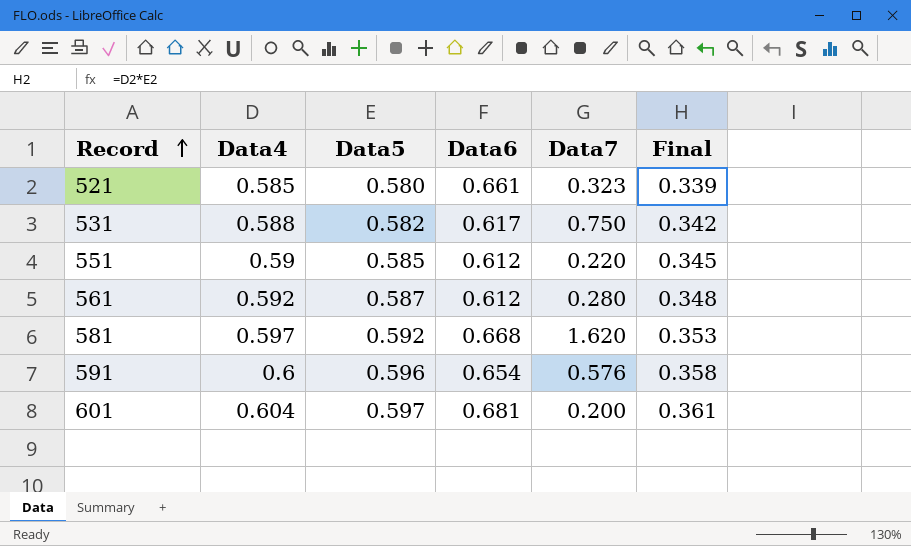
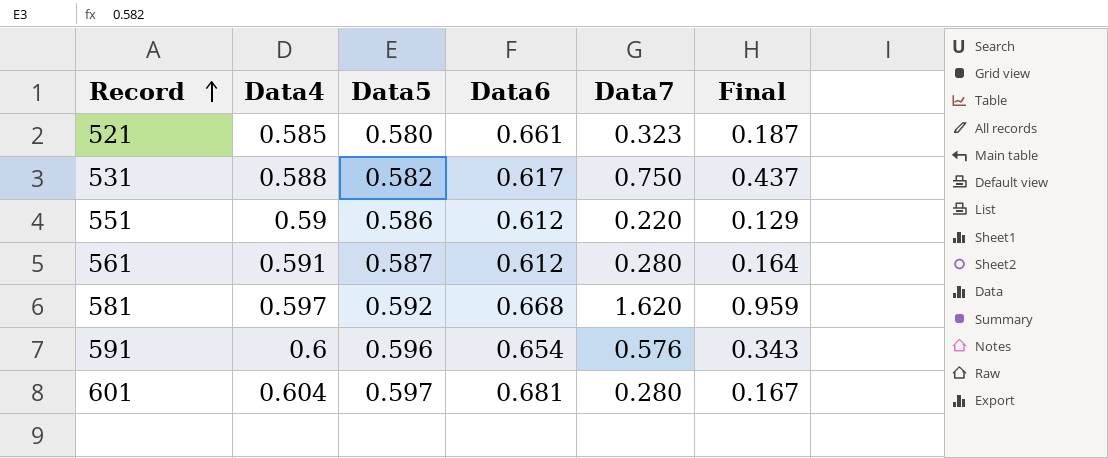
column Final | formula: [Data4] * [Data5] -> [Data5] * [Data7]
551 | Data5: 0.585 -> 0.586
561 | Data4: 0.592 -> 0.591
601 | Data7: 0.200 -> 0.280

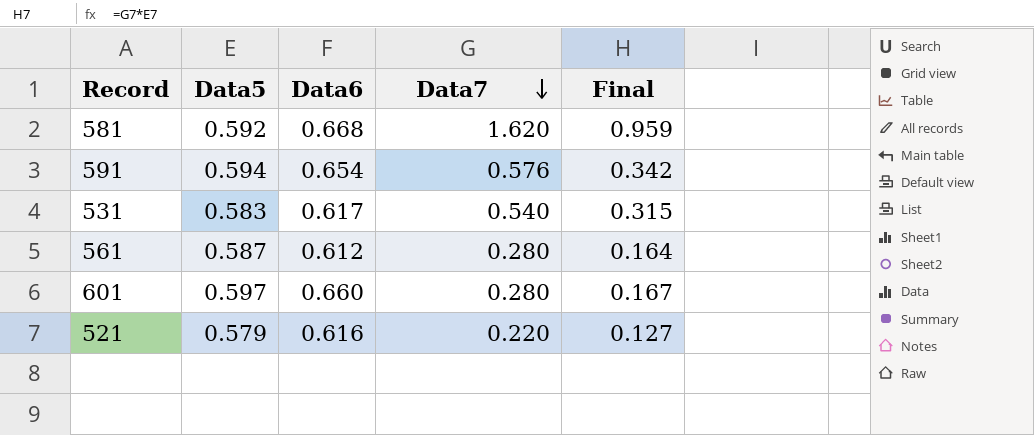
row order: Record ascending -> Data7 descending
column Data4 | position: 2 -> none
row 551: 0.59 | 0.586 | 0.612 | 0.220 | 0.129 -> none
591 | Data5: 0.596 -> 0.594
591 | Final: 0.343 -> 0.342
531 | Data5: 0.582 -> 0.583
531 | Data7: 0.750 -> 0.540
531 | Final: 0.437 -> 0.315
601 | Data6: 0.681 -> 0.660
521 | Data5: 0.580 -> 0.579
521 | Data6: 0.661 -> 0.616
521 | Data7: 0.323 -> 0.220
521 | Final: 0.187 -> 0.127

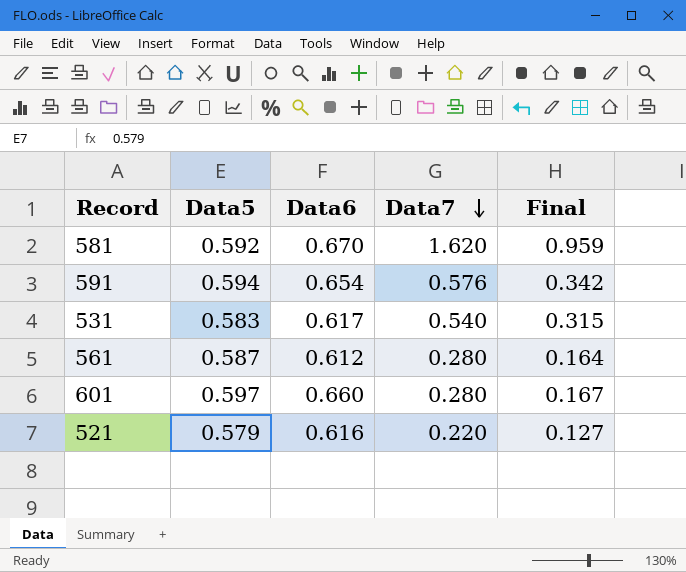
581 | Data6: 0.668 -> 0.670

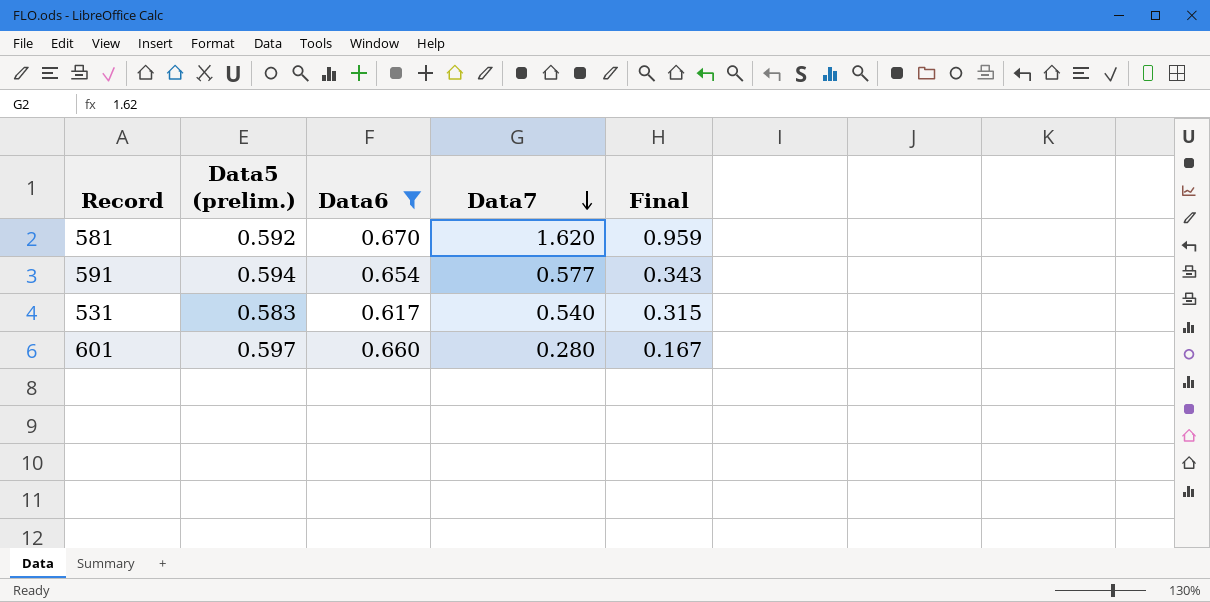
filter: none -> Data6 >= 0.617
column name: Data5 -> Data5 (prelim.)
591 | Data7: 0.576 -> 0.577
591 | Final: 0.342 -> 0.343

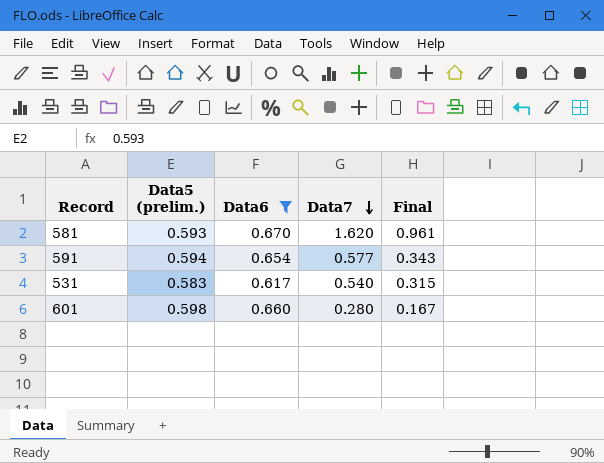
581 | Data5 (prelim.): 0.592 -> 0.593
581 | Final: 0.959 -> 0.961
601 | Data5 (prelim.): 0.597 -> 0.598

